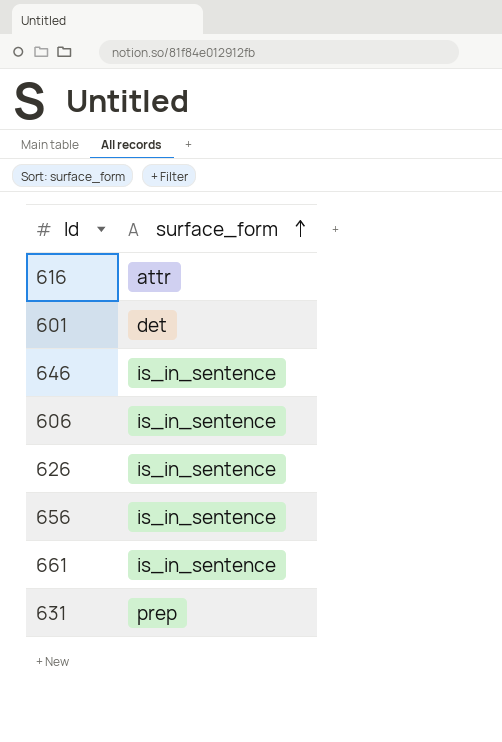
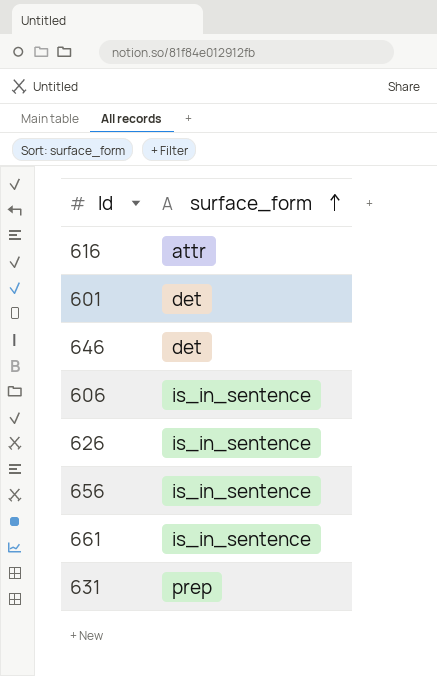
646 | surface_form: is_in_sentence -> det

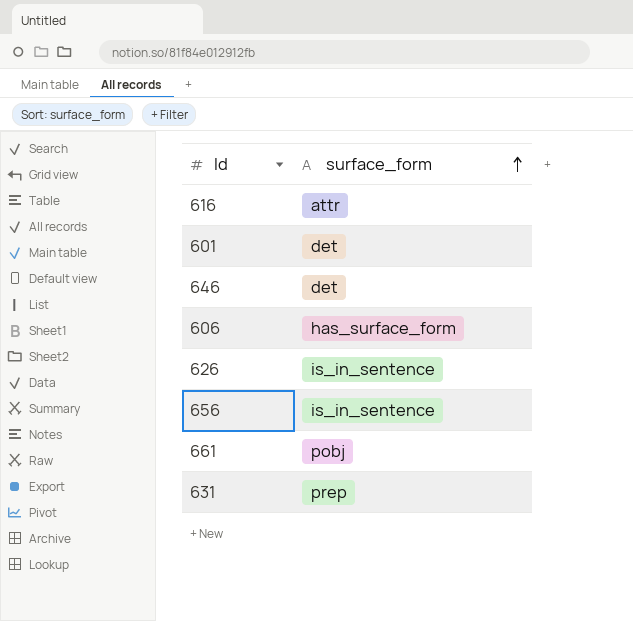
606 | surface_form: is_in_sentence -> has_surface_form
661 | surface_form: is_in_sentence -> pobj

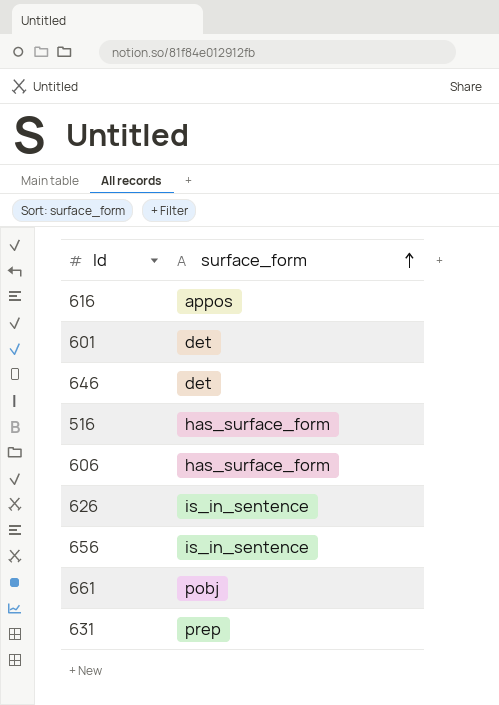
616 | surface_form: attr -> appos
row 516: none -> has_surface_form

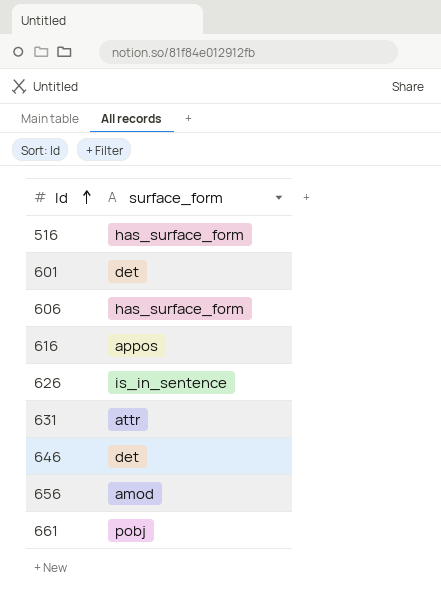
row order: surface_form ascending -> Id ascending
631 | surface_form: prep -> attr
656 | surface_form: is_in_sentence -> amod

